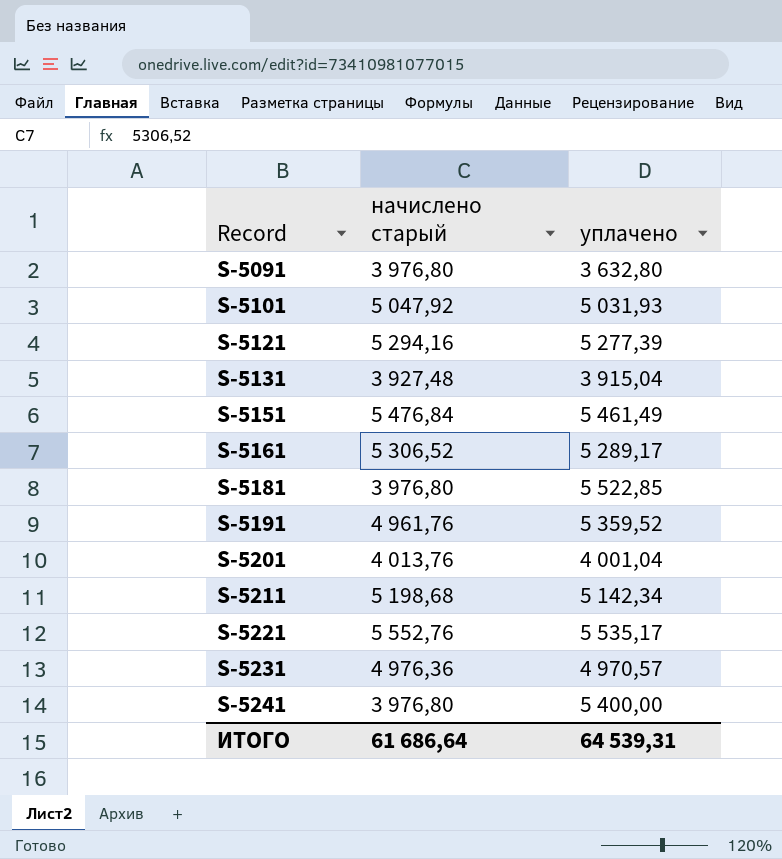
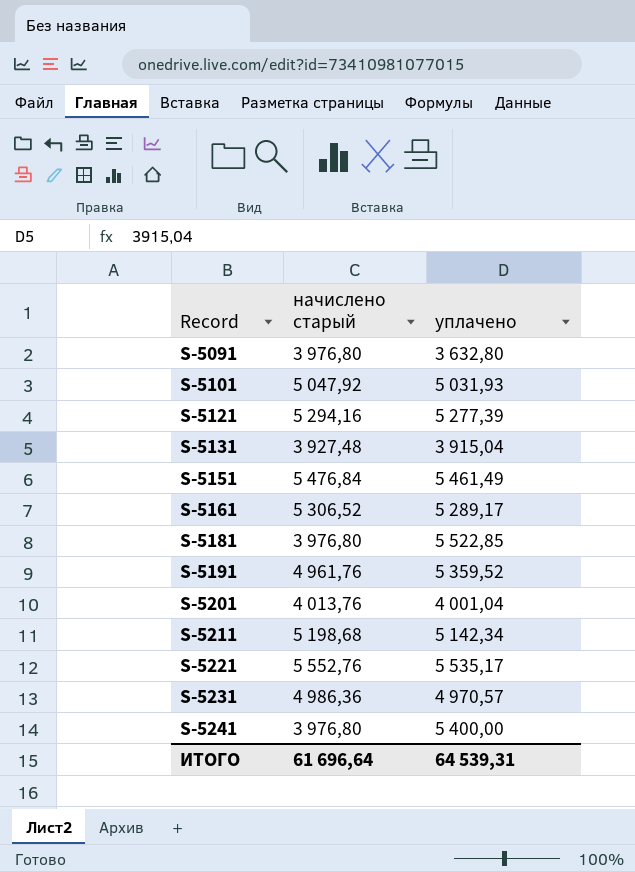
S-5231 | начислено старый: 4 976,36 -> 4 986,36
ИТОГО | начислено старый: 61 686,64 -> 61 696,64

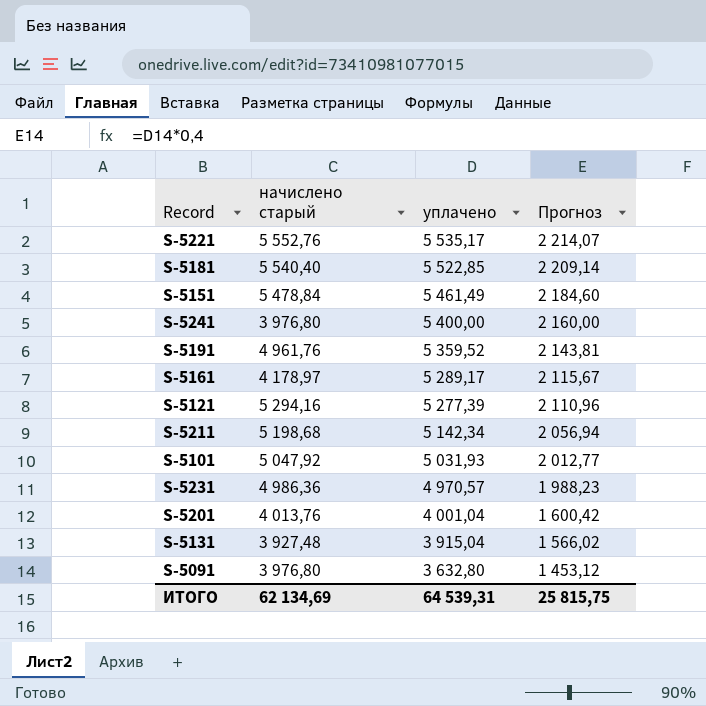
row order: Record ascending -> уплачено descending
column Прогноз | formula: none -> [уплачено] * 0,4
S-5181 | начислено старый: 3 976,80 -> 5 540,40
S-5151 | начислено старый: 5 476,84 -> 5 478,84
S-5161 | начислено старый: 5 306,52 -> 4 178,97
ИТОГО | начислено старый: 61 696,64 -> 62 134,69

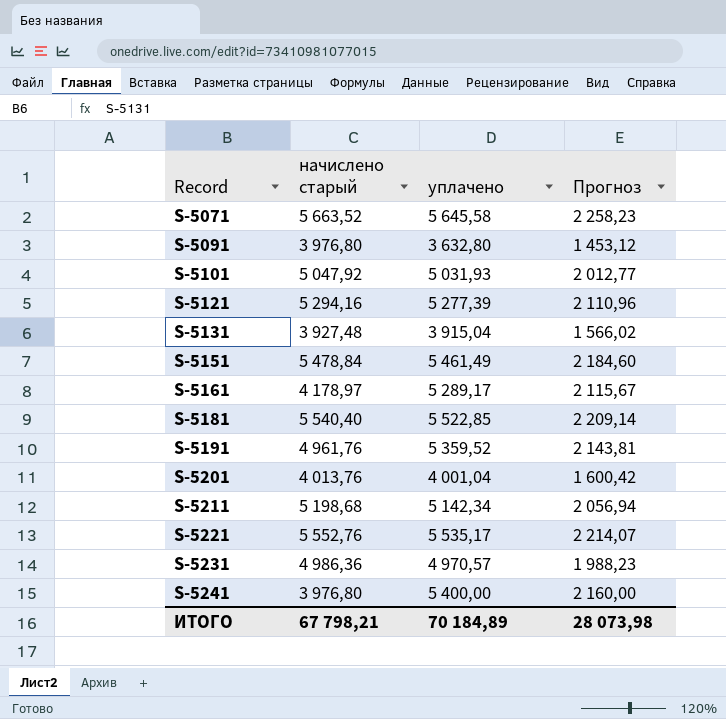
row order: уплачено descending -> Record ascending
row S-5071: none -> 5 663,52 | 5 645,58 | 2 258,23
ИТОГО | начислено старый: 62 134,69 -> 67 798,21
ИТОГО | уплачено: 64 539,31 -> 70 184,89
ИТОГО | Прогноз: 25 815,75 -> 28 073,98

